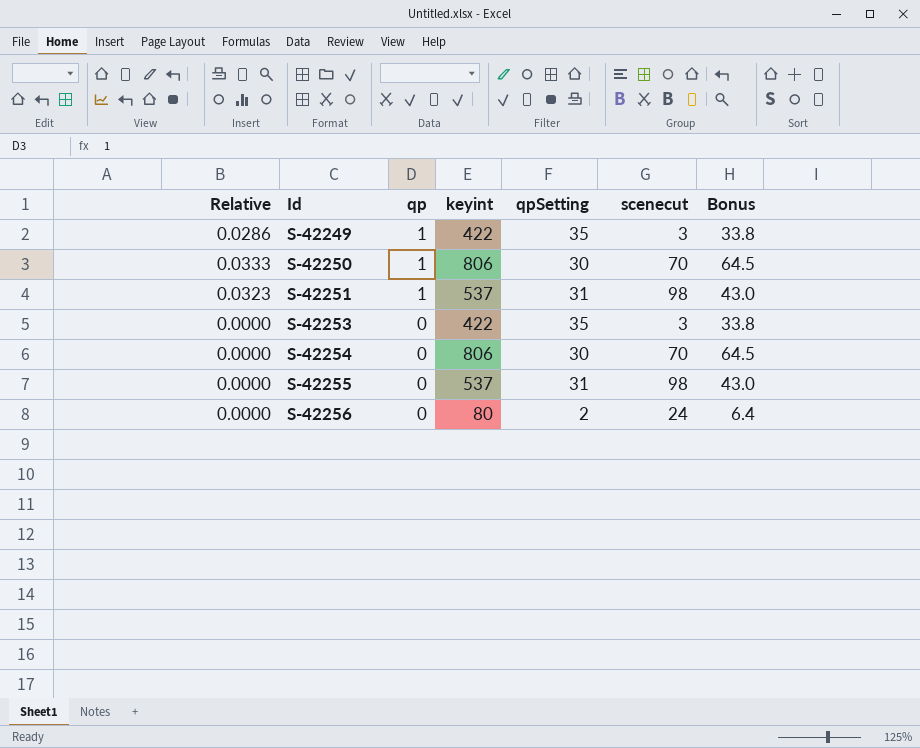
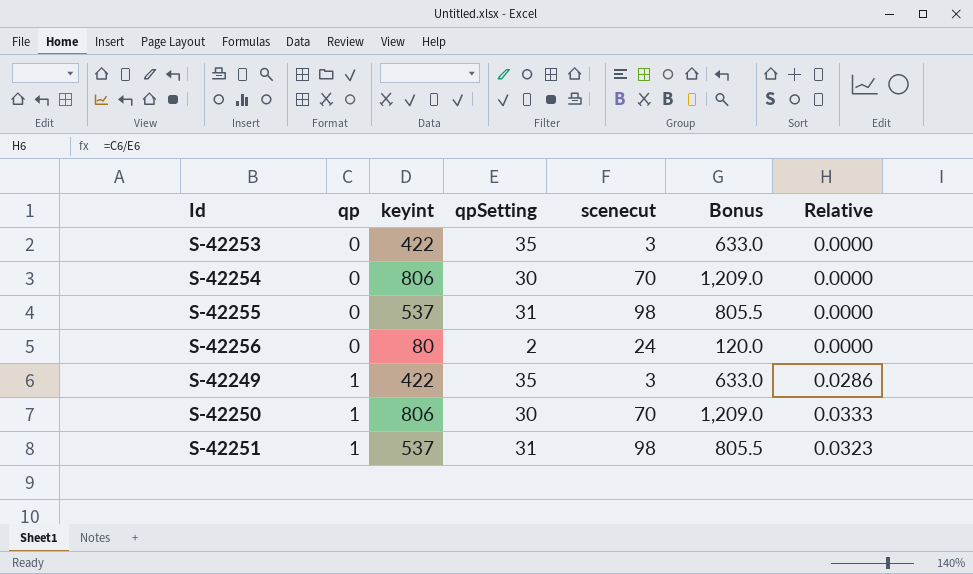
row order: Id ascending -> qp ascending
column Bonus | formula: [keyint] * 0.08 -> [keyint] * 1.5
column Relative | position: 1 -> 7

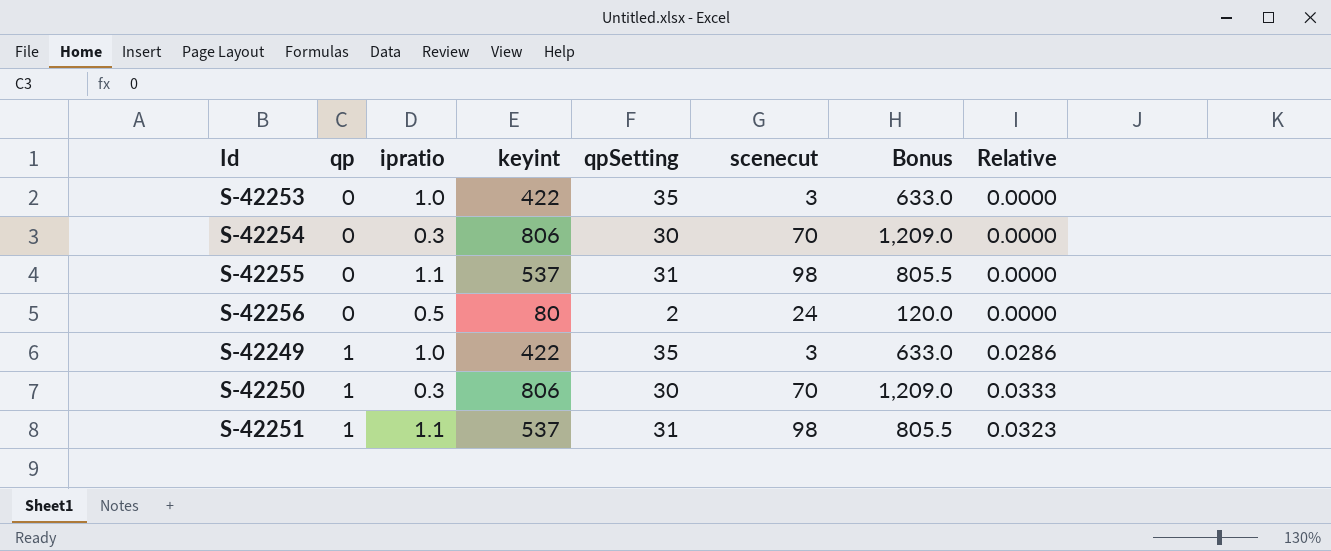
column ipratio | position: none -> 3

